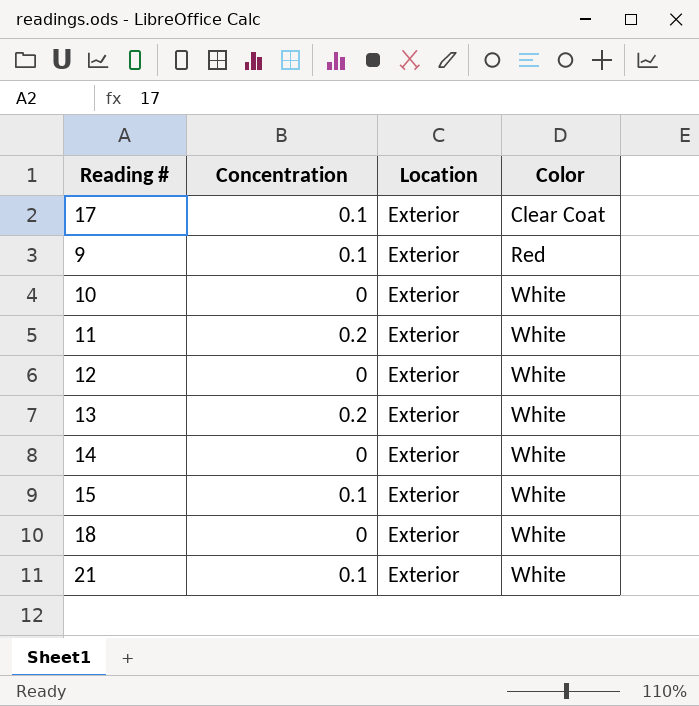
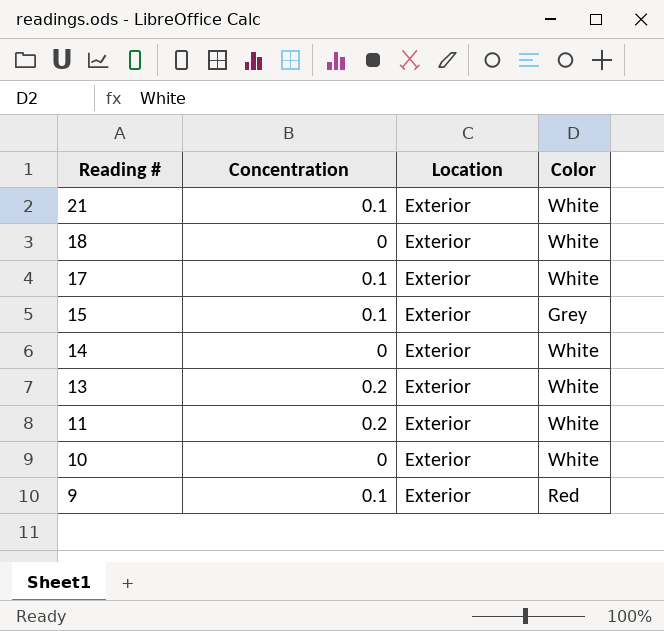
row order: Color ascending -> Reading # descending
row 12: 0 | Exterior | White -> none
17 | Color: Clear Coat -> White
15 | Color: White -> Grey

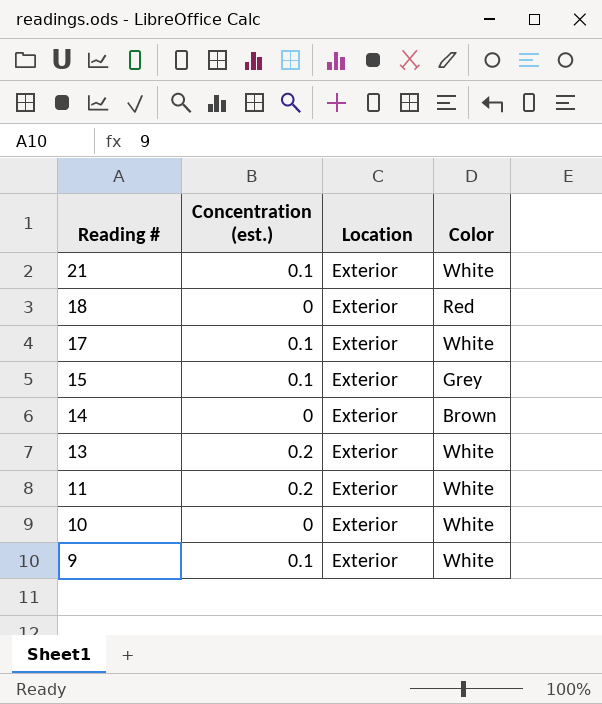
column name: Concentration -> Concentration (est.)
18 | Color: White -> Red
14 | Color: White -> Brown
9 | Color: Red -> White

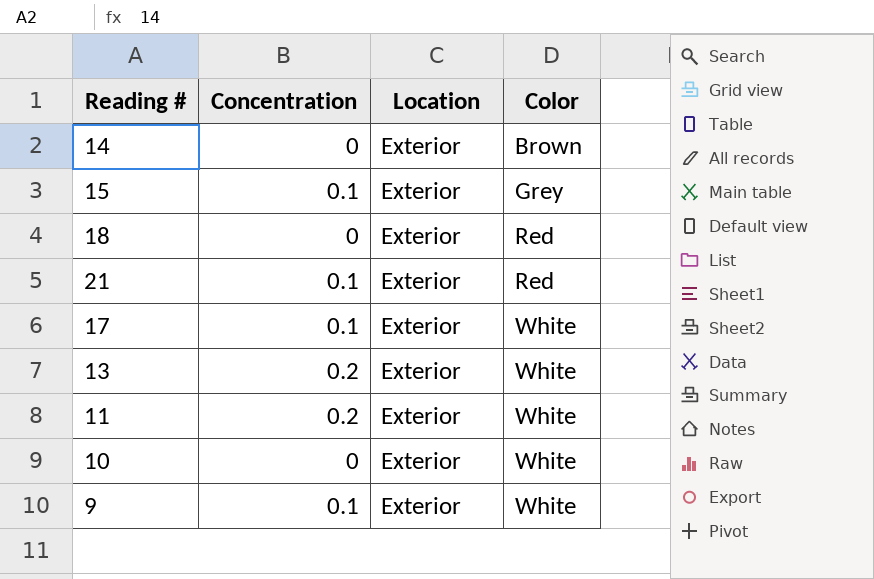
row order: Reading # descending -> Color ascending
column name: Concentration (est.) -> Concentration
21 | Color: White -> Red

